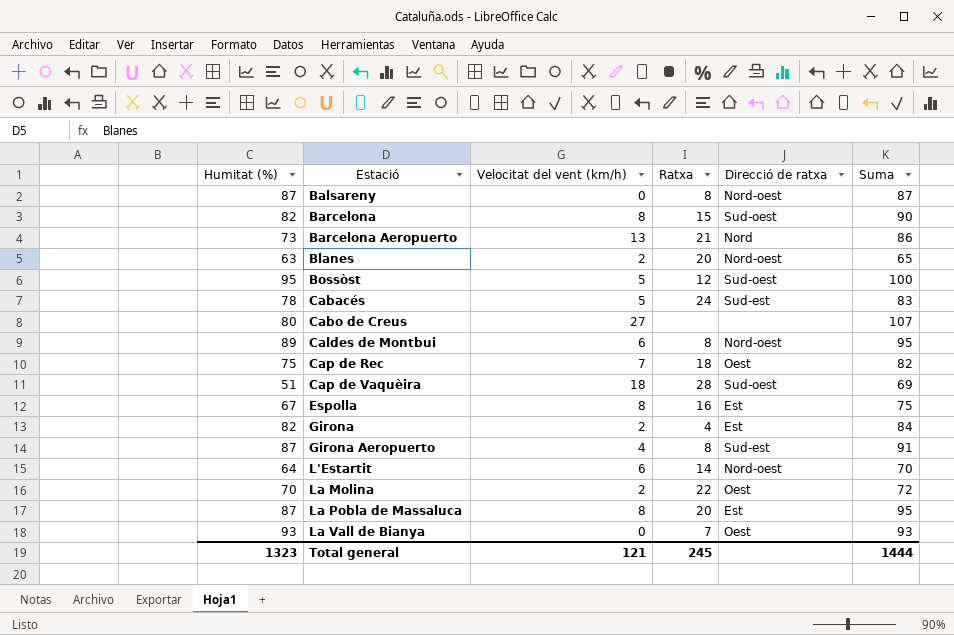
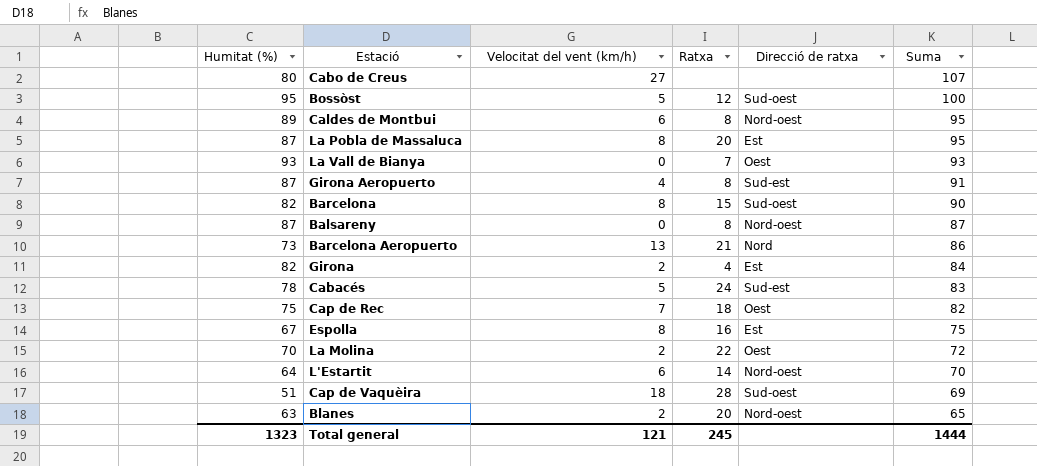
row order: Estació ascending -> Suma descending

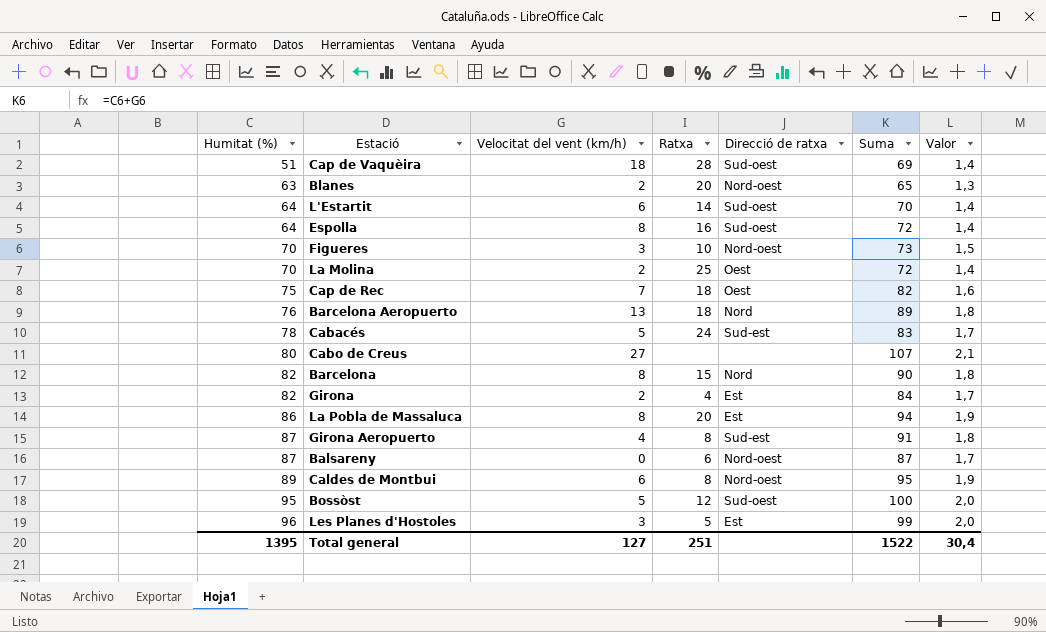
row order: Suma descending -> Humitat (%) ascending
column Valor | formula: none -> [Suma] * 0,02
row La Vall de Bianya: 93 | 0 | 7 | Oest | 93 -> none
L'Estartit | Direcció de ratxa: Nord-oest -> Sud-oest
Espolla | Humitat (%): 67 -> 64
Espolla | Direcció de ratxa: Est -> Sud-oest
Espolla | Suma: 75 -> 72
row Figueres: none -> 70 | 3 | 10 | Nord-oest | 73 | 1,5
La Molina | Ratxa: 22 -> 25
Barcelona Aeropuerto | Humitat (%): 73 -> 76
Barcelona Aeropuerto | Ratxa: 21 -> 18
Barcelona Aeropuerto | Suma: 86 -> 89
Barcelona | Direcció de ratxa: Sud-oest -> Nord
La Pobla de Massaluca | Humitat (%): 87 -> 86
La Pobla de Massaluca | Suma: 95 -> 94
Balsareny | Ratxa: 8 -> 6
row Les Planes d'Hostoles: none -> 96 | 3 | 5 | Est | 99 | 2,0
Total general | Humitat (%): 1323 -> 1395
Total general | Velocitat del vent (km/h): 121 -> 127
Total general | Ratxa: 245 -> 251
Total general | Suma: 1444 -> 1522

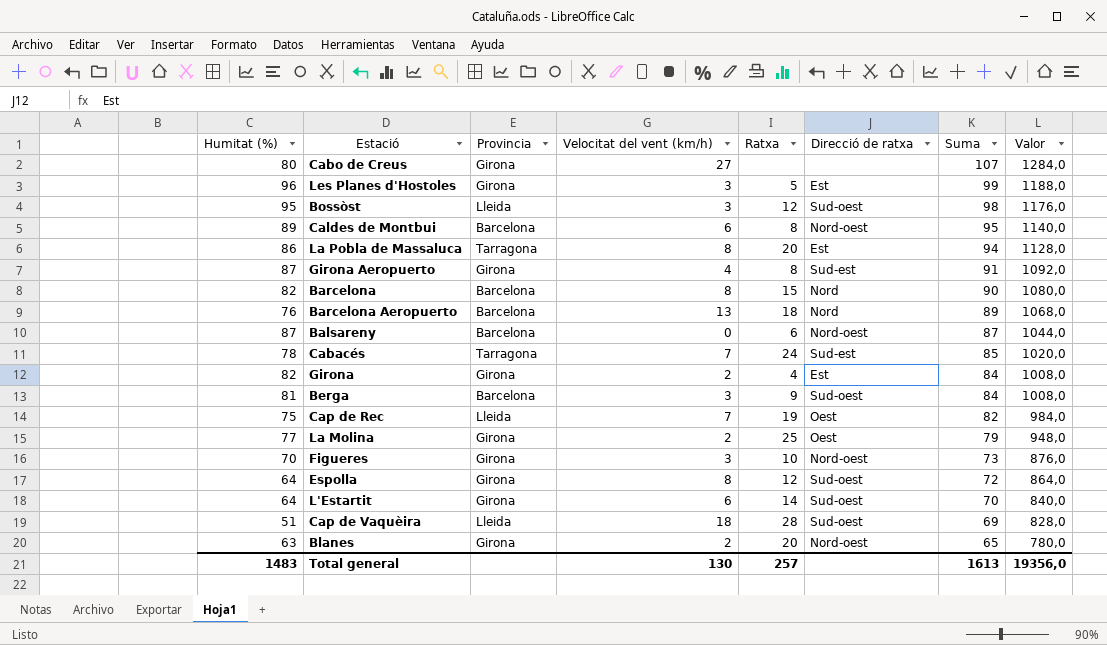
row order: Humitat (%) ascending -> Suma descending
column Provincia | position: none -> 3
column Valor | formula: [Suma] * 0,02 -> [Suma] * 12
Bossòst | Velocitat del vent (km/h): 5 -> 3
Bossòst | Suma: 100 -> 98
Cabacés | Velocitat del vent (km/h): 5 -> 7
Cabacés | Suma: 83 -> 85
row Berga: none -> 81 | Barcelona | 3 | 9 | Sud-oest | 84 | 1008,0
Cap de Rec | Ratxa: 18 -> 19
La Molina | Humitat (%): 70 -> 77
La Molina | Suma: 72 -> 79
Espolla | Ratxa: 16 -> 12
Total general | Humitat (%): 1395 -> 1483
Total general | Velocitat del vent (km/h): 127 -> 130
Total general | Ratxa: 251 -> 257
Total general | Suma: 1522 -> 1613
Total general | Valor: 30,4 -> 19356,0

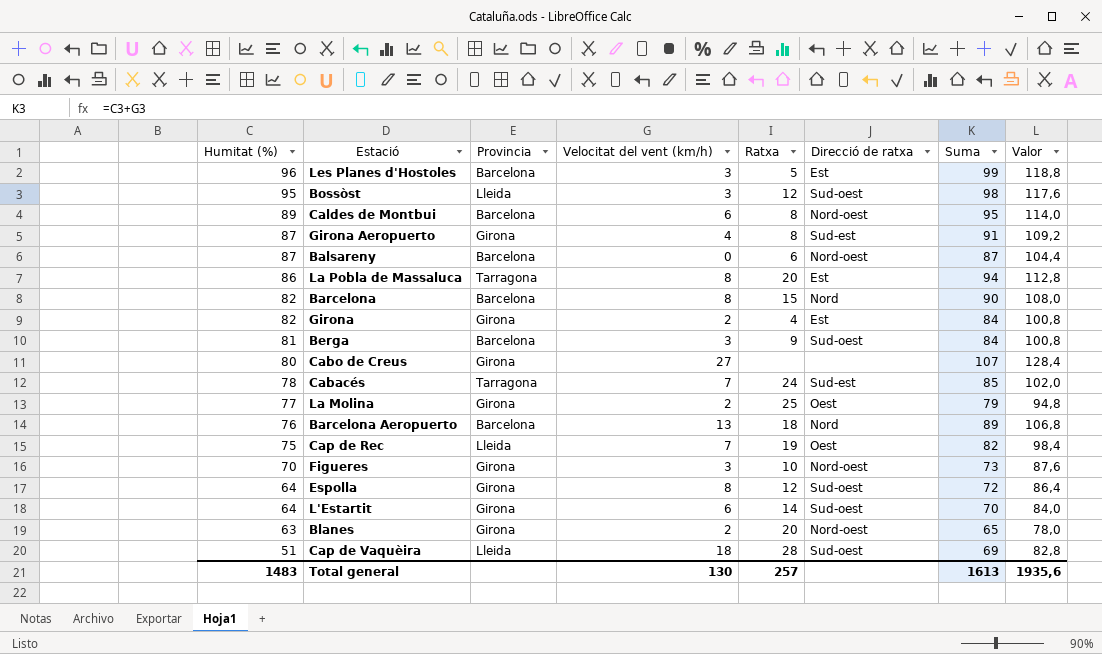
row order: Suma descending -> Humitat (%) descending
column Valor | formula: [Suma] * 12 -> [Suma] * 1,2
Les Planes d'Hostoles | Provincia: Girona -> Barcelona
Total general | Valor: 19356,0 -> 1935,6

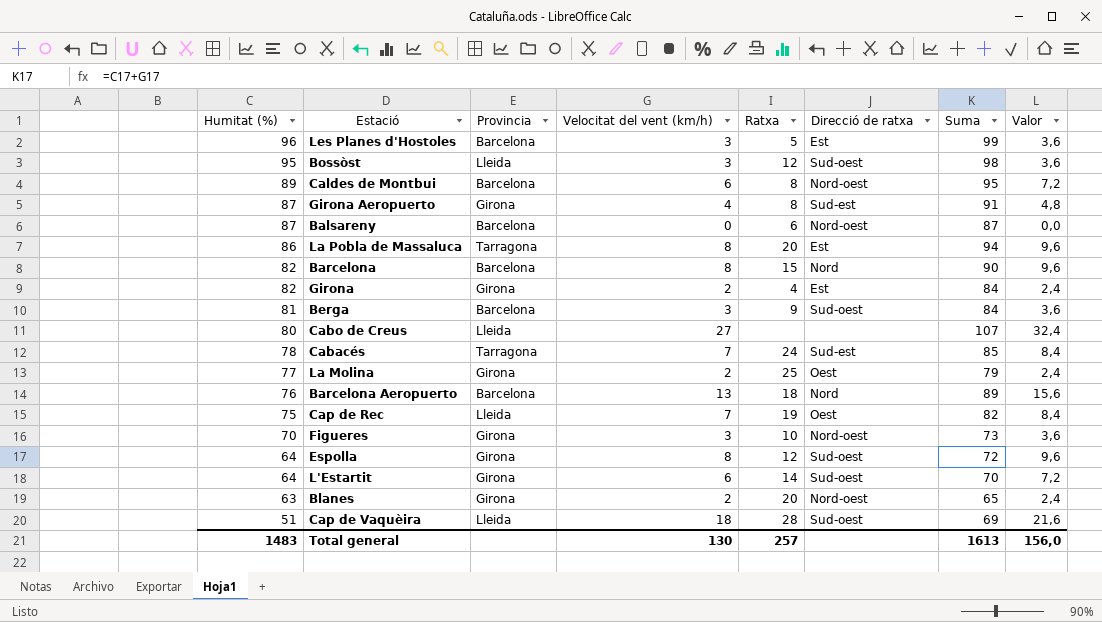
column Valor | formula: [Suma] * 1,2 -> [Velocitat del vent (km/h)] * 1,2
Cabo de Creus | Provincia: Girona -> Lleida
Total general | Valor: 1935,6 -> 156,0

